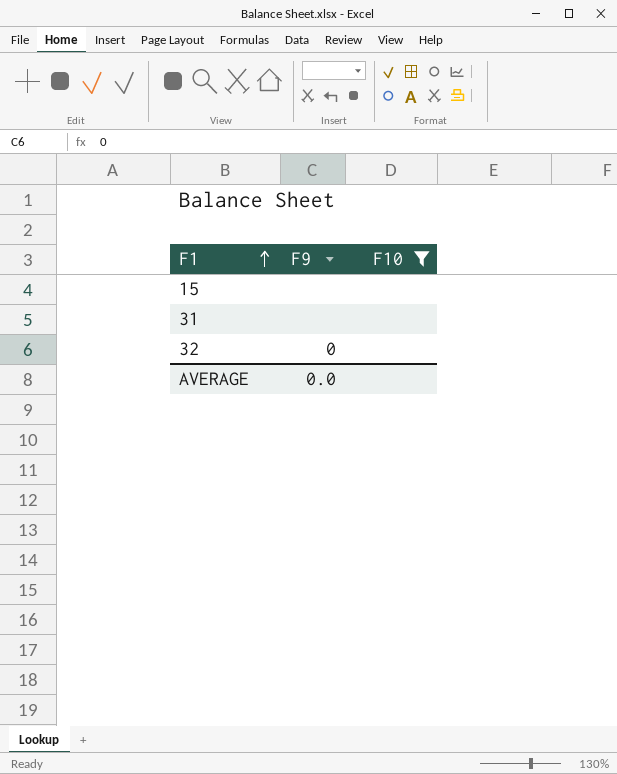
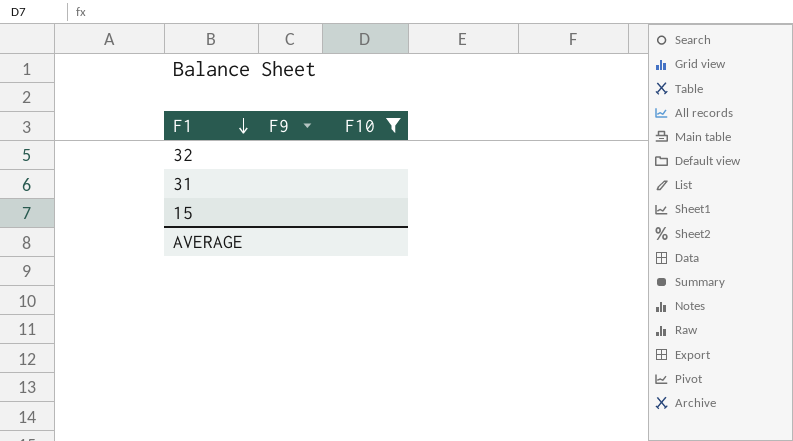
row order: F1 ascending -> F1 descending
32 | F9: 0 -> none
AVERAGE | F9: 0.0 -> none

